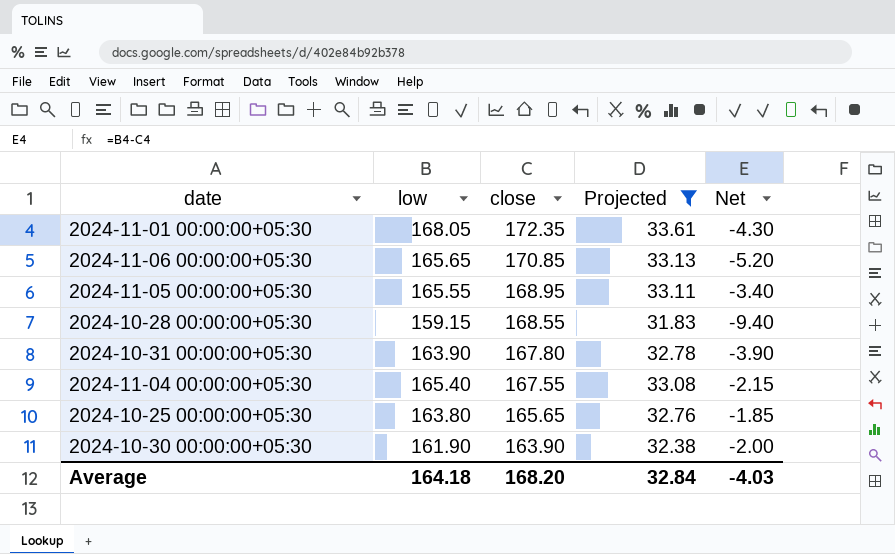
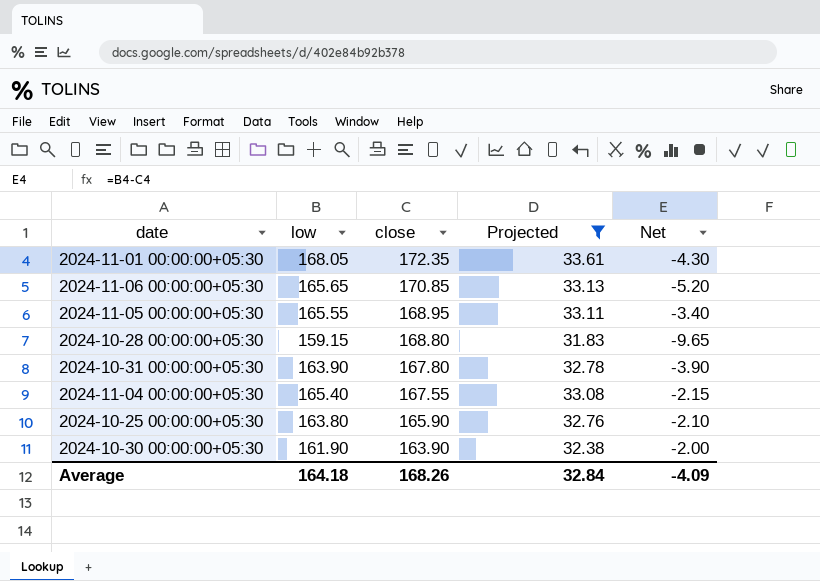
2024-10-28 00:00:00+05:30 | close: 168.55 -> 168.80
2024-10-28 00:00:00+05:30 | Net: -9.40 -> -9.65
2024-10-25 00:00:00+05:30 | close: 165.65 -> 165.90
2024-10-25 00:00:00+05:30 | Net: -1.85 -> -2.10
Average | close: 168.20 -> 168.26
Average | Net: -4.03 -> -4.09

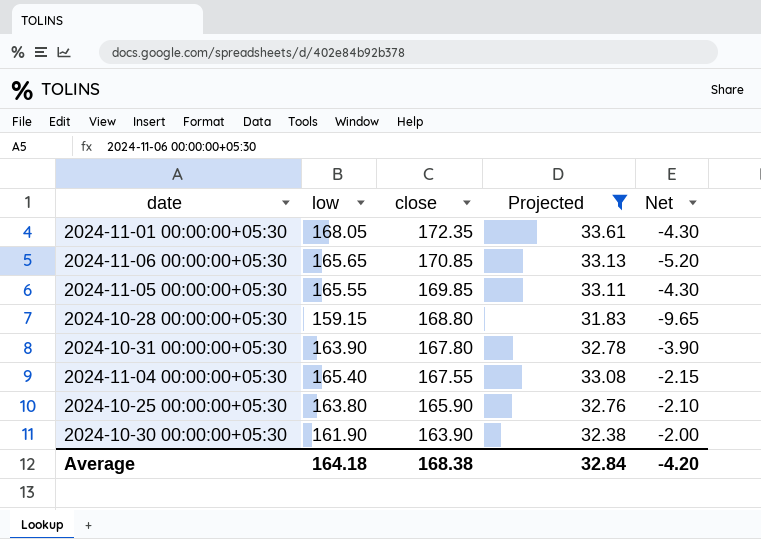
2024-11-05 00:00:00+05:30 | close: 168.95 -> 169.85
2024-11-05 00:00:00+05:30 | Net: -3.40 -> -4.30
Average | close: 168.26 -> 168.38
Average | Net: -4.09 -> -4.20

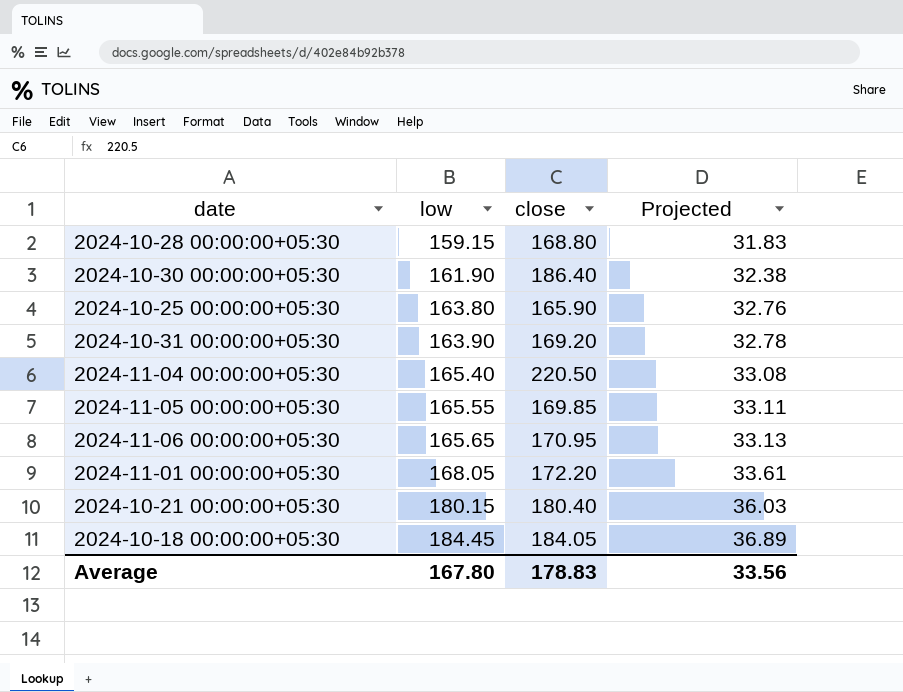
filter: Projected <= 33.61 -> none
row order: close descending -> low ascending
column Net | formula: [low] - [close] -> none
2024-10-30 00:00:00+05:30 | close: 163.90 -> 186.40
2024-10-31 00:00:00+05:30 | close: 167.80 -> 169.20
2024-11-04 00:00:00+05:30 | close: 167.55 -> 220.50
2024-11-06 00:00:00+05:30 | close: 170.85 -> 170.95
2024-11-01 00:00:00+05:30 | close: 172.35 -> 172.20
Average | low: 164.18 -> 167.80
Average | close: 168.38 -> 178.83
Average | Projected: 32.84 -> 33.56

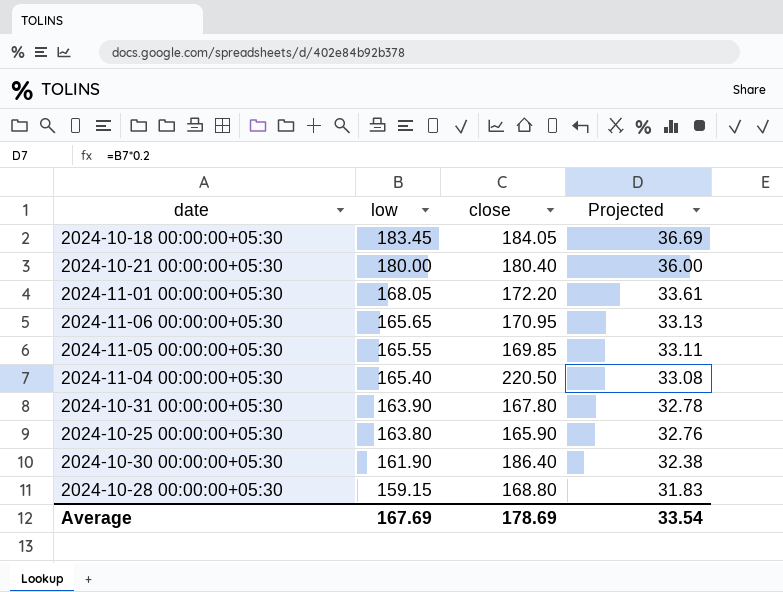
row order: low ascending -> low descending
2024-10-18 00:00:00+05:30 | low: 184.45 -> 183.45
2024-10-18 00:00:00+05:30 | Projected: 36.89 -> 36.69
2024-10-21 00:00:00+05:30 | low: 180.15 -> 180.00
2024-10-21 00:00:00+05:30 | Projected: 36.03 -> 36.00
2024-10-31 00:00:00+05:30 | close: 169.20 -> 167.80
Average | low: 167.80 -> 167.69
Average | close: 178.83 -> 178.69
Average | Projected: 33.56 -> 33.54

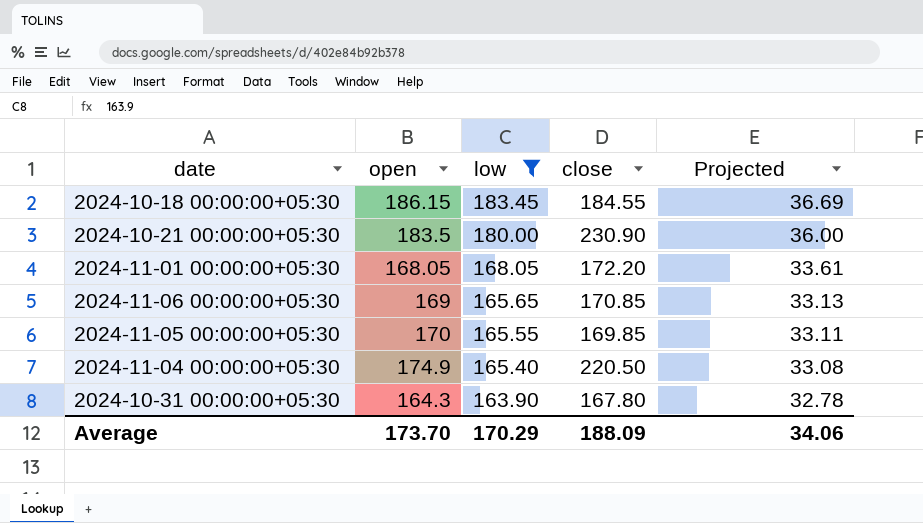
filter: none -> low >= 163.90
column open | position: none -> 2
2024-10-18 00:00:00+05:30 | close: 184.05 -> 184.55
2024-10-21 00:00:00+05:30 | close: 180.40 -> 230.90
2024-11-06 00:00:00+05:30 | close: 170.95 -> 170.85
Average | low: 167.69 -> 170.29
Average | close: 178.69 -> 188.09
Average | Projected: 33.54 -> 34.06

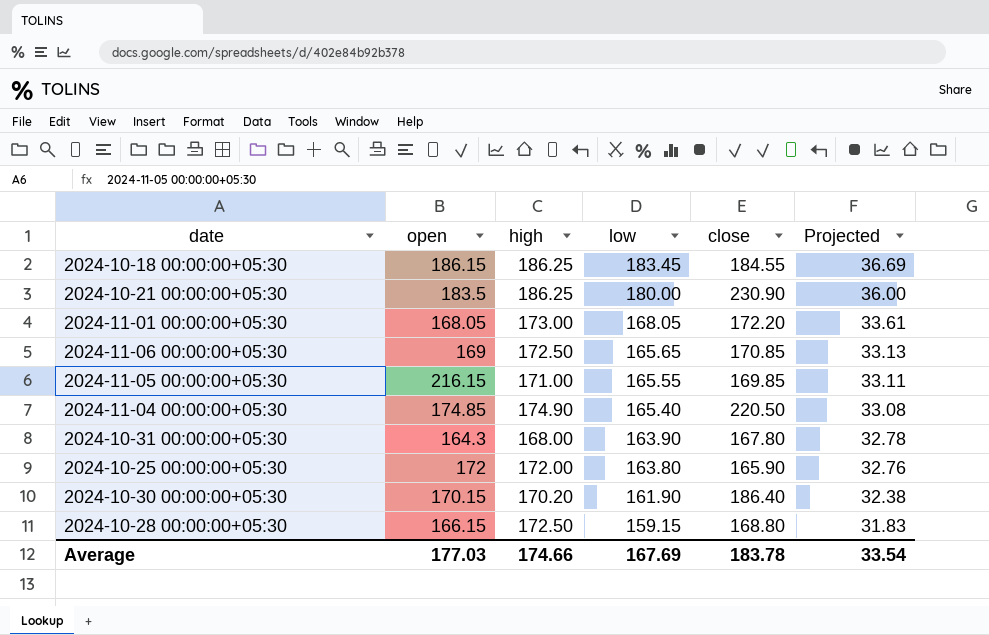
filter: low >= 163.90 -> none
column high | position: none -> 3
2024-11-05 00:00:00+05:30 | open: 170 -> 216.15
2024-11-04 00:00:00+05:30 | open: 174.9 -> 174.85
Average | open: 173.70 -> 177.03
Average | low: 170.29 -> 167.69
Average | close: 188.09 -> 183.78
Average | Projected: 34.06 -> 33.54

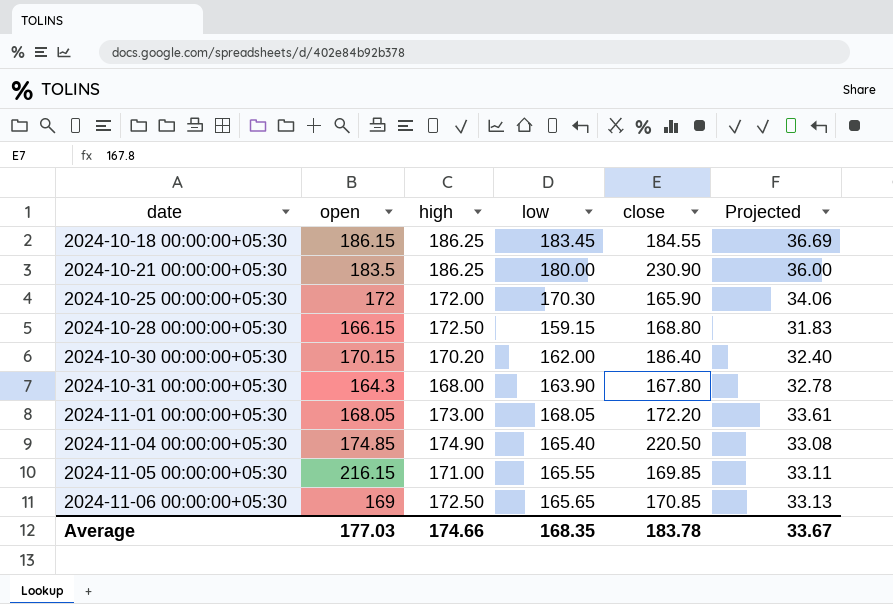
row order: low descending -> date ascending
2024-10-25 00:00:00+05:30 | low: 163.80 -> 170.30
2024-10-25 00:00:00+05:30 | Projected: 32.76 -> 34.06
2024-10-30 00:00:00+05:30 | low: 161.90 -> 162.00
2024-10-30 00:00:00+05:30 | Projected: 32.38 -> 32.40
Average | low: 167.69 -> 168.35
Average | Projected: 33.54 -> 33.67

